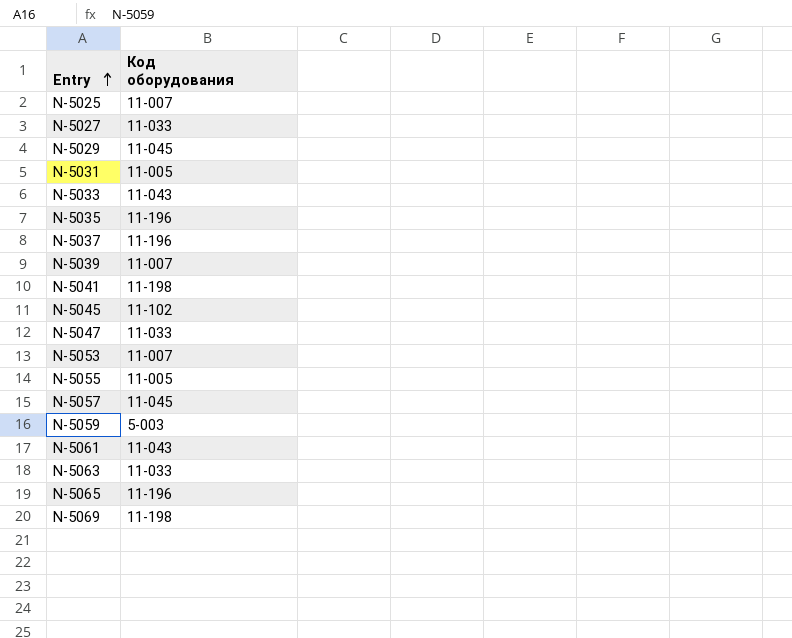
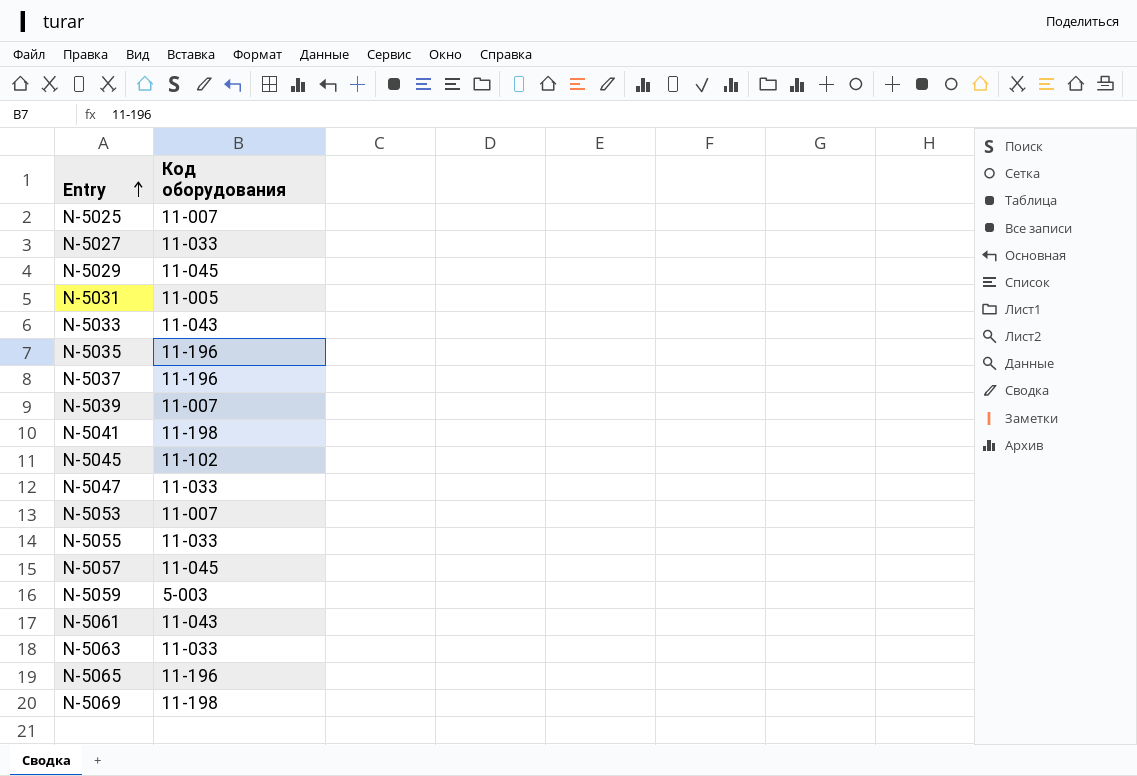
N-5055 | Код оборудования: 11-005 -> 11-033

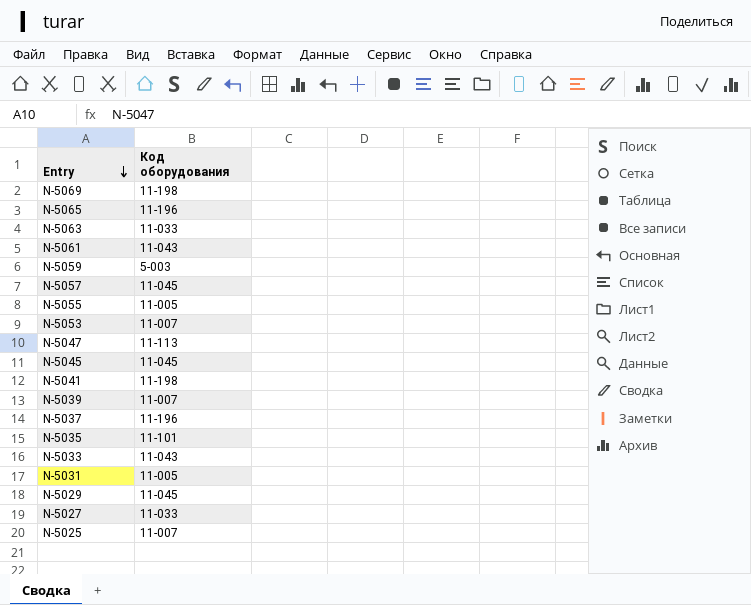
row order: Entry ascending -> Entry descending
N-5055 | Код оборудования: 11-033 -> 11-005
N-5047 | Код оборудования: 11-033 -> 11-113
N-5045 | Код оборудования: 11-102 -> 11-045
N-5035 | Код оборудования: 11-196 -> 11-101

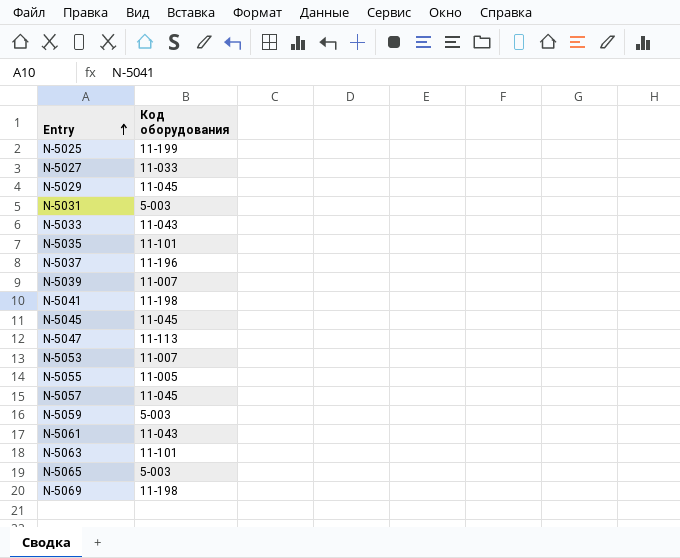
row order: Entry descending -> Entry ascending
N-5025 | Код оборудования: 11-007 -> 11-199
N-5031 | Код оборудования: 11-005 -> 5-003
N-5063 | Код оборудования: 11-033 -> 11-101
N-5065 | Код оборудования: 11-196 -> 5-003

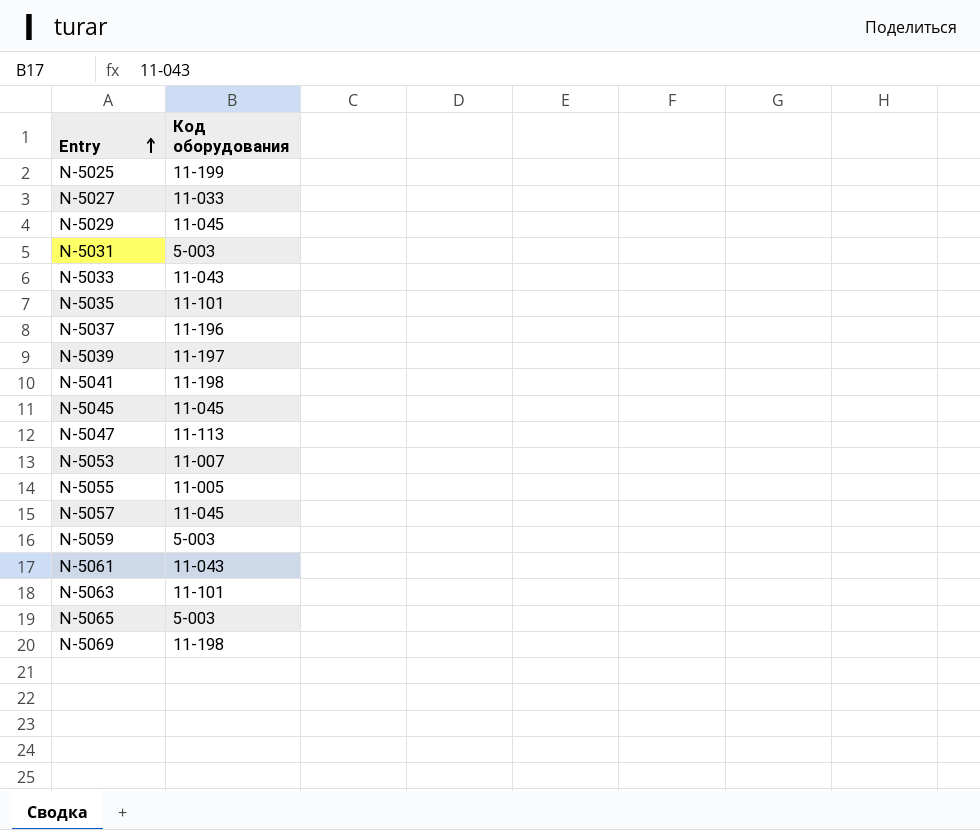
N-5039 | Код оборудования: 11-007 -> 11-197

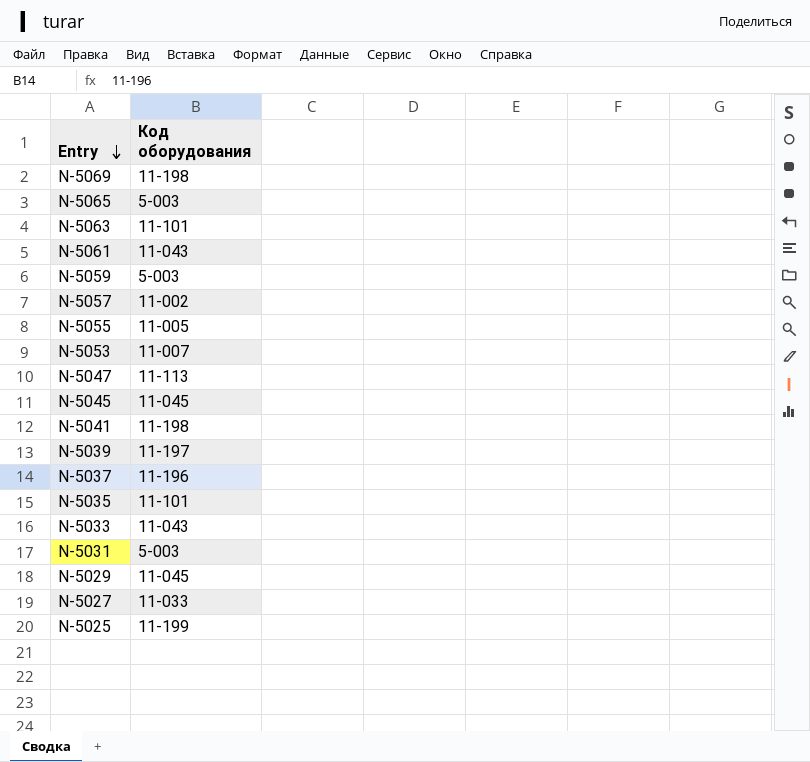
row order: Entry ascending -> Entry descending
N-5057 | Код оборудования: 11-045 -> 11-002

